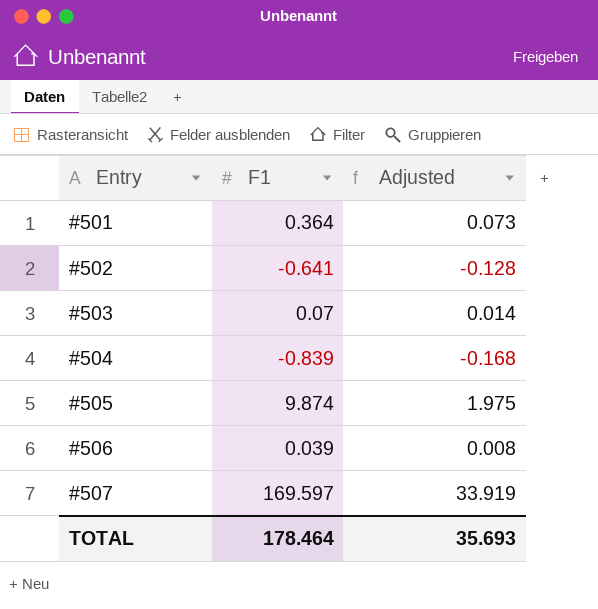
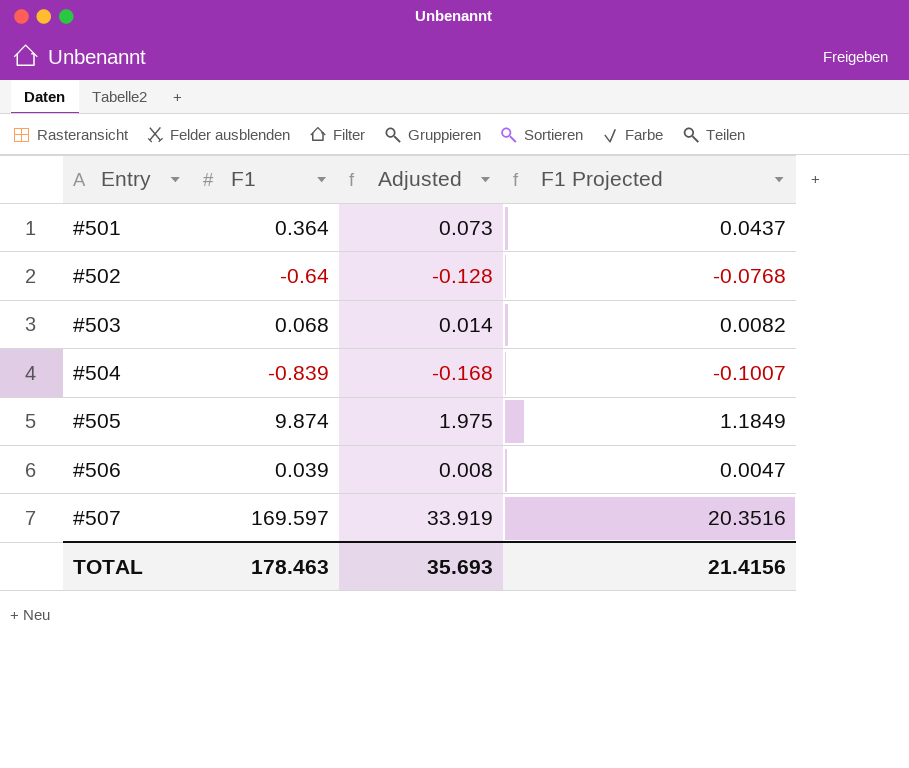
column F1 Projected | formula: none -> [F1] * 0.12
#502 | F1: -0.641 -> -0.64
#503 | F1: 0.07 -> 0.068
TOTAL | F1: 178.464 -> 178.463

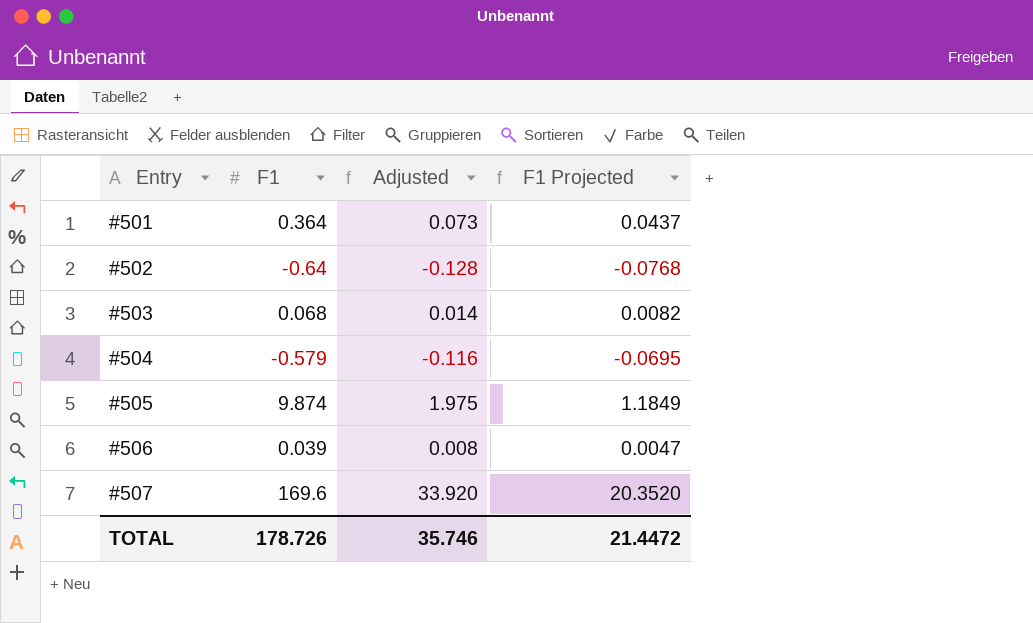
#504 | F1: -0.839 -> -0.579
#504 | Adjusted: -0.168 -> -0.116
#504 | F1 Projected: -0.1007 -> -0.0695
#507 | F1: 169.597 -> 169.6
#507 | Adjusted: 33.919 -> 33.920
#507 | F1 Projected: 20.3516 -> 20.3520
TOTAL | F1: 178.463 -> 178.726
TOTAL | Adjusted: 35.693 -> 35.746
TOTAL | F1 Projected: 21.4156 -> 21.4472

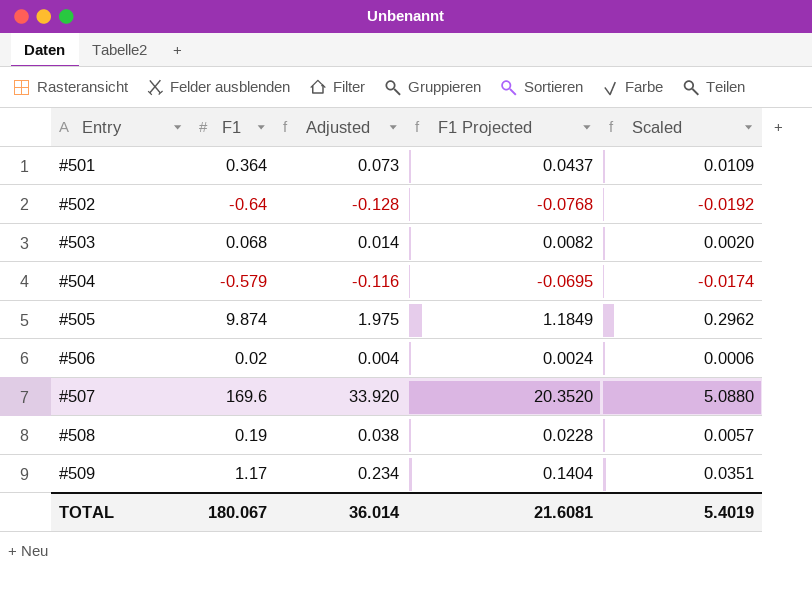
column Scaled | formula: none -> [F1] * 0.03
#506 | F1: 0.039 -> 0.02
#506 | Adjusted: 0.008 -> 0.004
#506 | F1 Projected: 0.0047 -> 0.0024
row #508: none -> 0.19 | 0.038 | 0.0228 | 0.0057
row #509: none -> 1.17 | 0.234 | 0.1404 | 0.0351
TOTAL | F1: 178.726 -> 180.067
TOTAL | Adjusted: 35.746 -> 36.014
TOTAL | F1 Projected: 21.4472 -> 21.6081

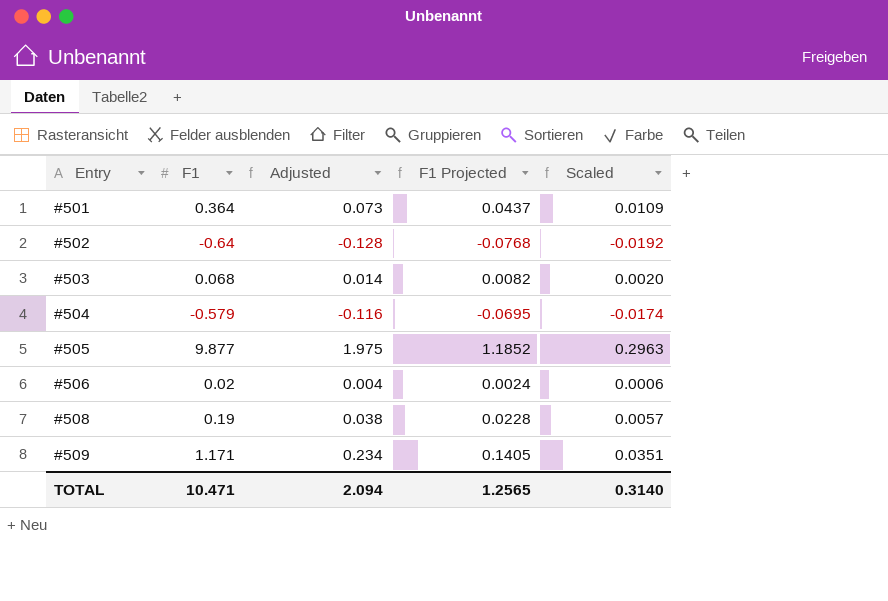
row #507: 169.6 | 33.920 | 20.3520 | 5.0880 -> none
#505 | F1: 9.874 -> 9.877
#505 | F1 Projected: 1.1849 -> 1.1852
#505 | Scaled: 0.2962 -> 0.2963
#509 | F1: 1.17 -> 1.171
#509 | F1 Projected: 0.1404 -> 0.1405
TOTAL | F1: 180.067 -> 10.471
TOTAL | Adjusted: 36.014 -> 2.094
TOTAL | F1 Projected: 21.6081 -> 1.2565
TOTAL | Scaled: 5.4019 -> 0.3140

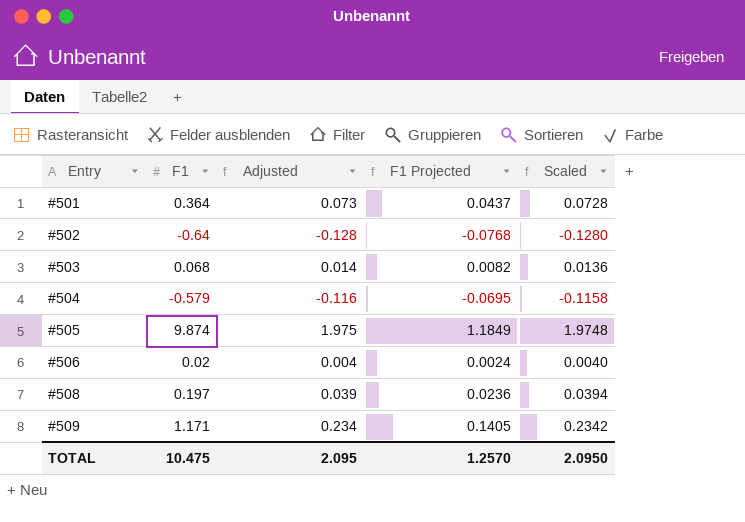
column Scaled | formula: [F1] * 0.03 -> [F1] * 0.2
#505 | F1: 9.877 -> 9.874
#505 | F1 Projected: 1.1852 -> 1.1849
#508 | F1: 0.19 -> 0.197
#508 | Adjusted: 0.038 -> 0.039
#508 | F1 Projected: 0.0228 -> 0.0236
TOTAL | F1: 10.471 -> 10.475
TOTAL | Adjusted: 2.094 -> 2.095
TOTAL | F1 Projected: 1.2565 -> 1.2570
TOTAL | Scaled: 0.3140 -> 2.0950

